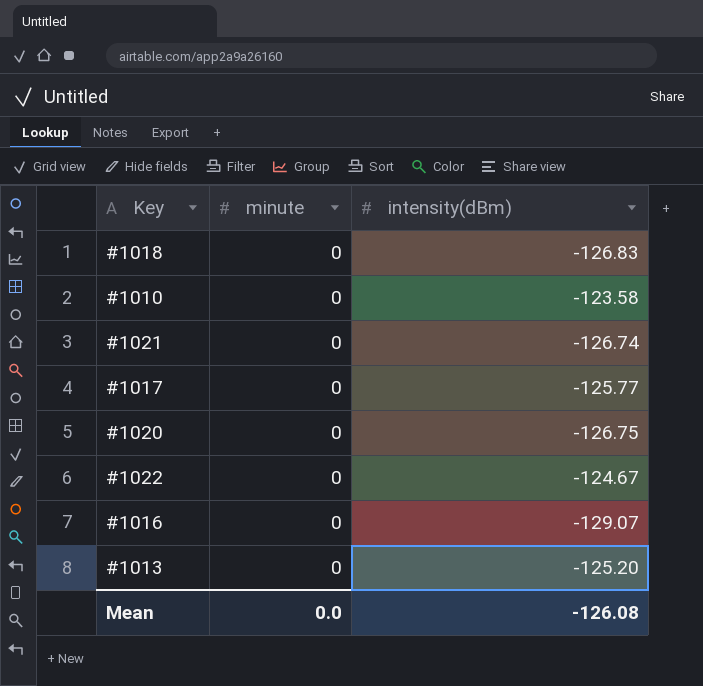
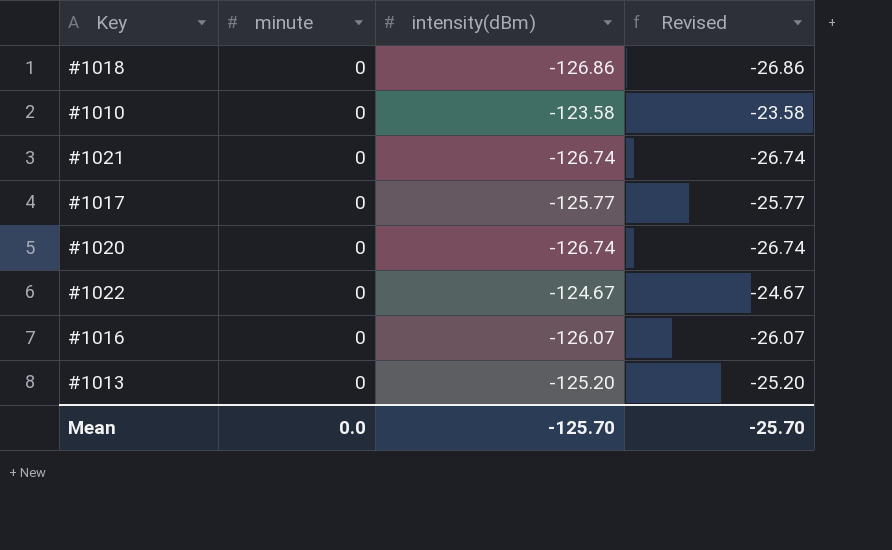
column Revised | formula: none -> [intensity(dBm)] + 100
#1018 | intensity(dBm): -126.83 -> -126.86
#1020 | intensity(dBm): -126.75 -> -126.74
#1016 | intensity(dBm): -129.07 -> -126.07
Mean | intensity(dBm): -126.08 -> -125.70

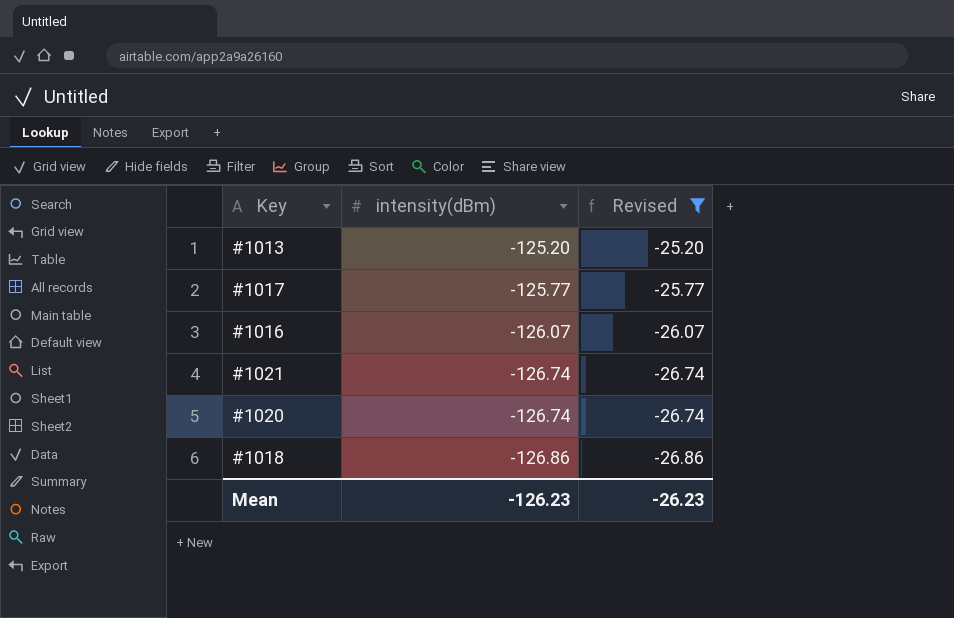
filter: none -> Revised <= -25.20
row order: none -> intensity(dBm) descending
column minute | position: 2 -> none
Mean | intensity(dBm): -125.70 -> -126.23
Mean | Revised: -25.70 -> -26.23

